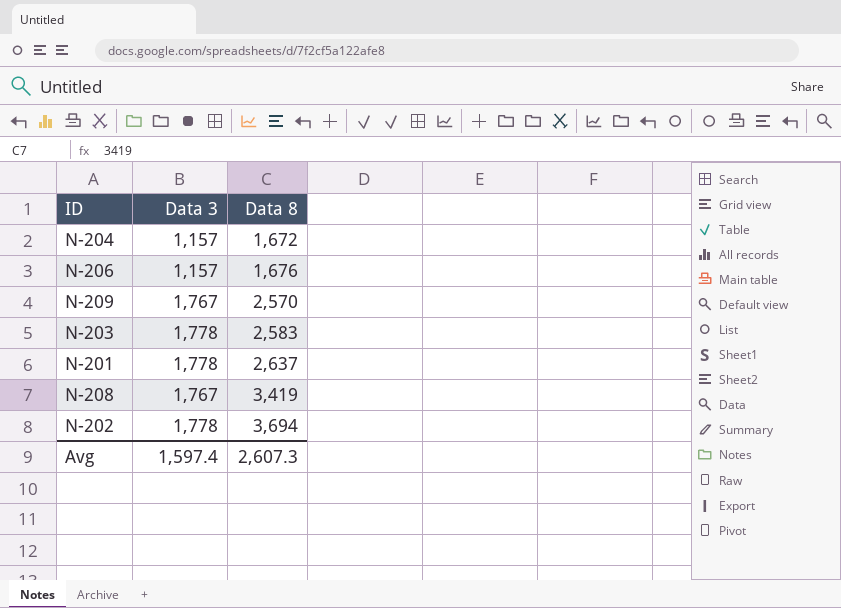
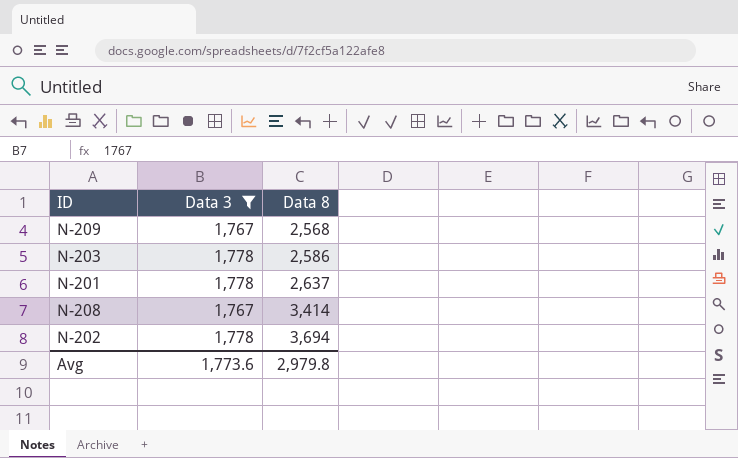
filter: none -> Data 3 != 1,157
N-209 | Data 8: 2,570 -> 2,568
N-203 | Data 8: 2,583 -> 2,586
N-208 | Data 8: 3,419 -> 3,414
Avg | Data 3: 1,597.4 -> 1,773.6
Avg | Data 8: 2,607.3 -> 2,979.8

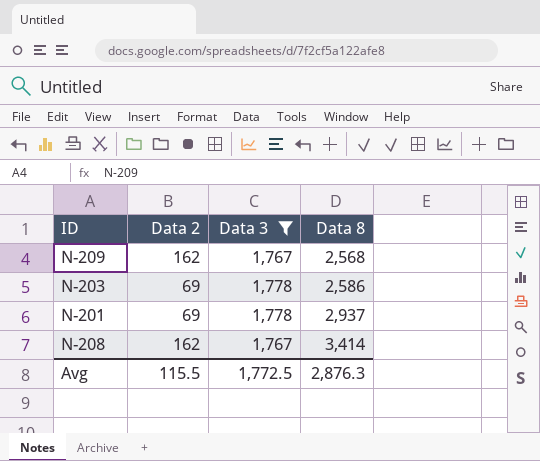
column Data 2 | position: none -> 2
row N-202: 1,778 | 3,694 -> none
N-201 | Data 8: 2,637 -> 2,937
Avg | Data 3: 1,773.6 -> 1,772.5
Avg | Data 8: 2,979.8 -> 2,876.3

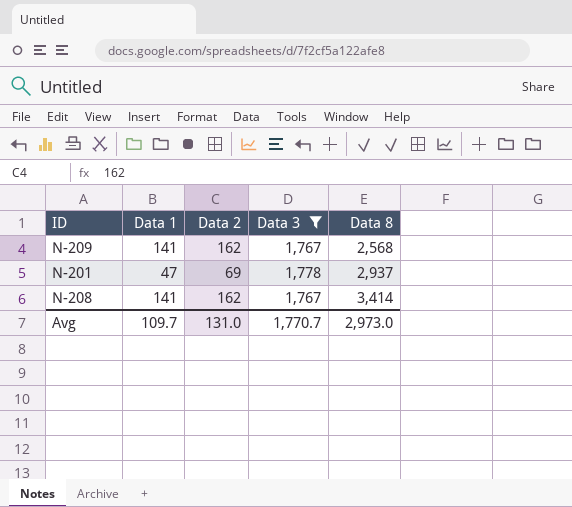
column Data 1 | position: none -> 2
row N-203: 69 | 1,778 | 2,586 -> none
Avg | Data 2: 115.5 -> 131.0
Avg | Data 3: 1,772.5 -> 1,770.7
Avg | Data 8: 2,876.3 -> 2,973.0

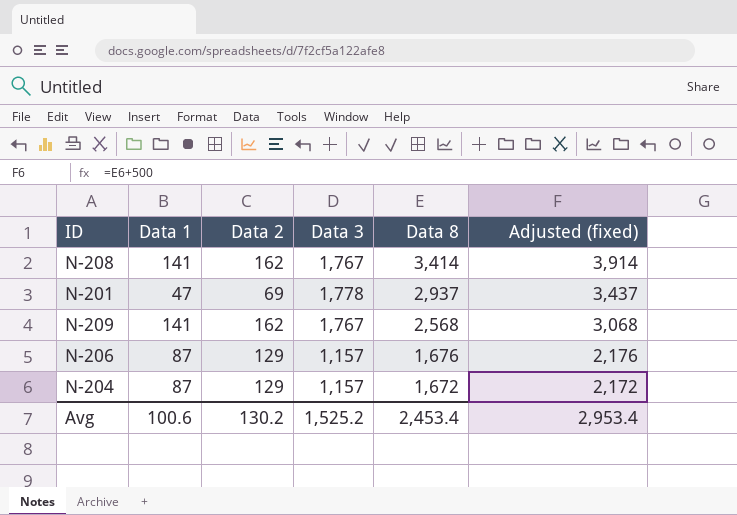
filter: Data 3 != 1,157 -> none
row order: Data 8 ascending -> Data 8 descending
column Adjusted (fixed) | formula: none -> [Data 8] + 500
Avg | Data 1: 109.7 -> 100.6
Avg | Data 2: 131.0 -> 130.2
Avg | Data 3: 1,770.7 -> 1,525.2
Avg | Data 8: 2,973.0 -> 2,453.4

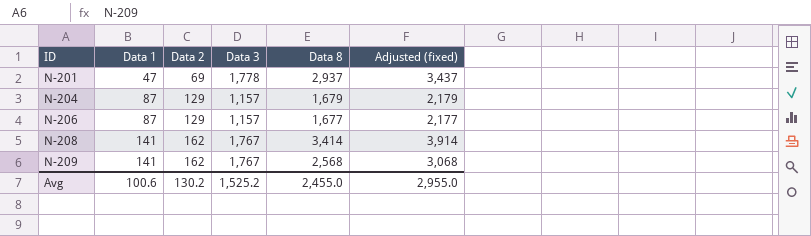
row order: Data 8 descending -> ID ascending
N-204 | Data 8: 1,672 -> 1,679
N-204 | Adjusted (fixed): 2,172 -> 2,179
N-206 | Data 8: 1,676 -> 1,677
N-206 | Adjusted (fixed): 2,176 -> 2,177
Avg | Data 8: 2,453.4 -> 2,455.0
Avg | Adjusted (fixed): 2,953.4 -> 2,955.0

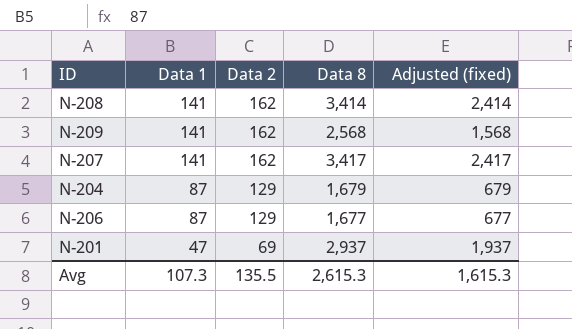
row order: ID ascending -> Data 1 descending
column Data 3 | position: 4 -> none
column Adjusted (fixed) | formula: [Data 8] + 500 -> [Data 8] - 1000
row N-207: none -> 141 | 162 | 3,417 | 2,417
Avg | Data 1: 100.6 -> 107.3
Avg | Data 2: 130.2 -> 135.5
Avg | Data 8: 2,455.0 -> 2,615.3
Avg | Adjusted (fixed): 2,955.0 -> 1,615.3

